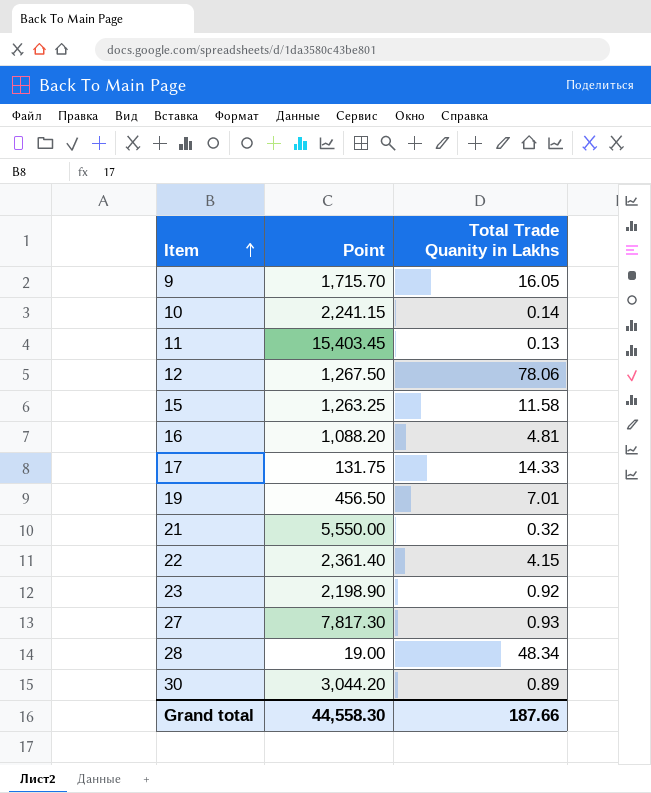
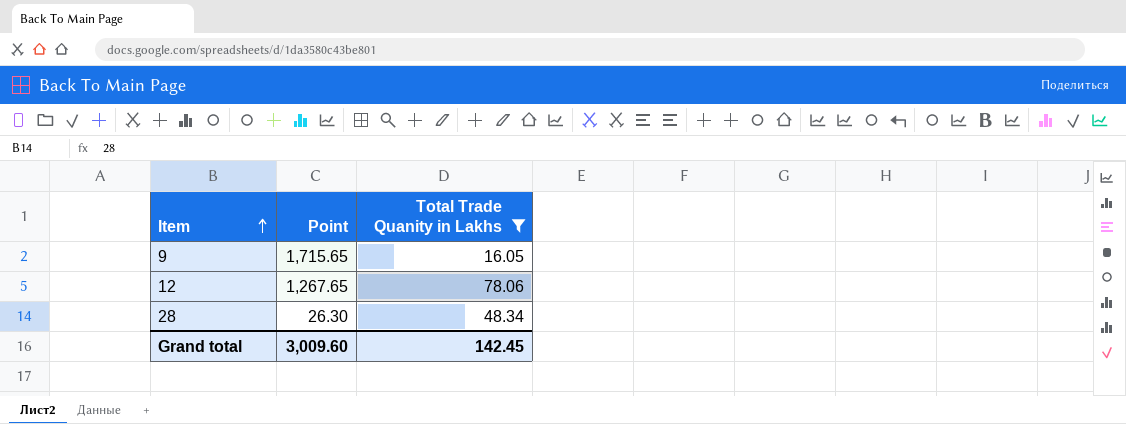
filter: none -> Total Trade Quanity in Lakhs >= 16.05
9 | Point: 1,715.70 -> 1,715.65
12 | Point: 1,267.50 -> 1,267.65
28 | Point: 19.00 -> 26.30
Grand total | Point: 44,558.30 -> 3,009.60
Grand total | Total Trade Quanity in Lakhs: 187.66 -> 142.45

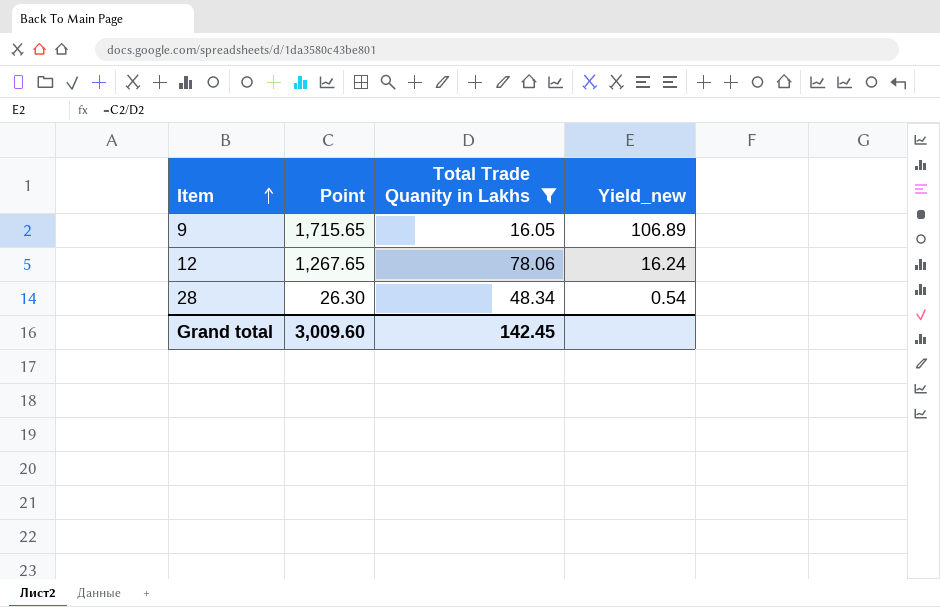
column Yield_new | formula: none -> [Point] / [Total Trade Quanity in Lakhs]

